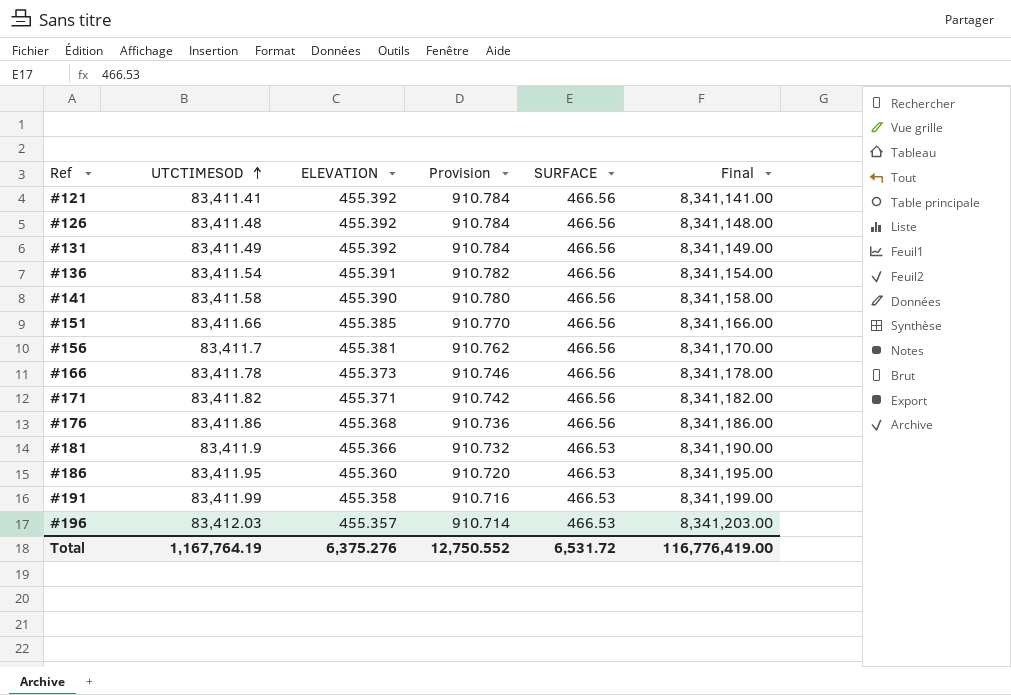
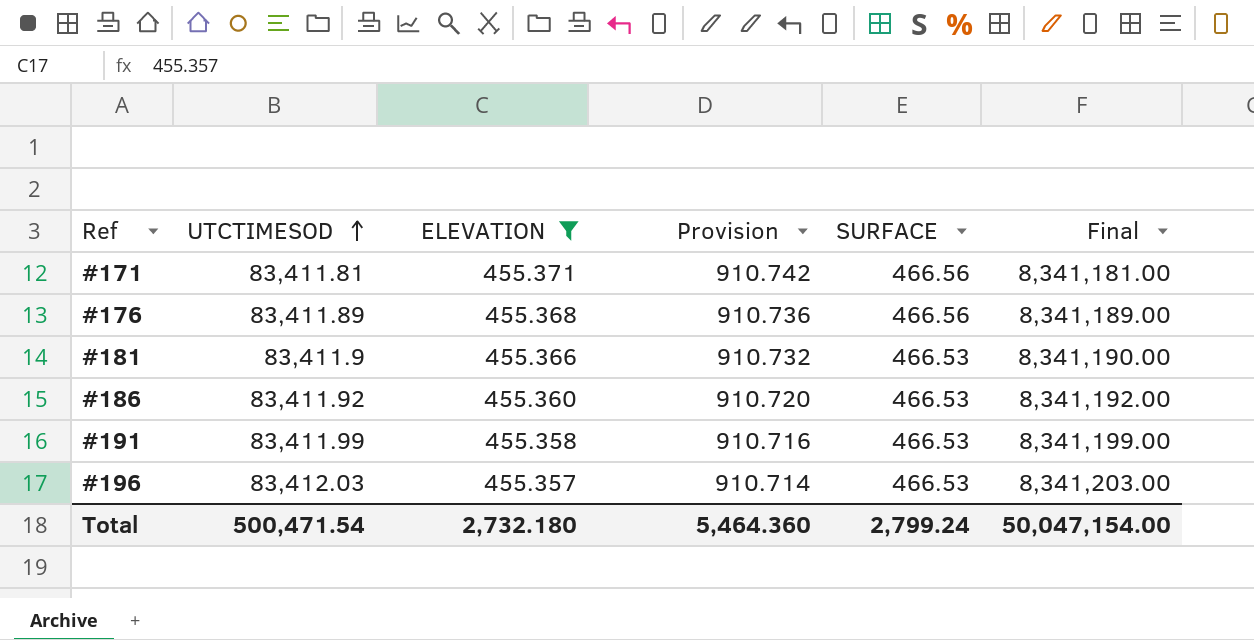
filter: none -> ELEVATION <= 455.371
#171 | UTCTIMESOD: 83,411.82 -> 83,411.81
#171 | Final: 8,341,182.00 -> 8,341,181.00
#176 | UTCTIMESOD: 83,411.86 -> 83,411.89
#176 | Final: 8,341,186.00 -> 8,341,189.00
#186 | UTCTIMESOD: 83,411.95 -> 83,411.92
#186 | Final: 8,341,195.00 -> 8,341,192.00
Total | UTCTIMESOD: 1,167,764.19 -> 500,471.54
Total | ELEVATION: 6,375.276 -> 2,732.180
Total | Provision: 12,750.552 -> 5,464.360
Total | SURFACE: 6,531.72 -> 2,799.24
Total | Final: 116,776,419.00 -> 50,047,154.00

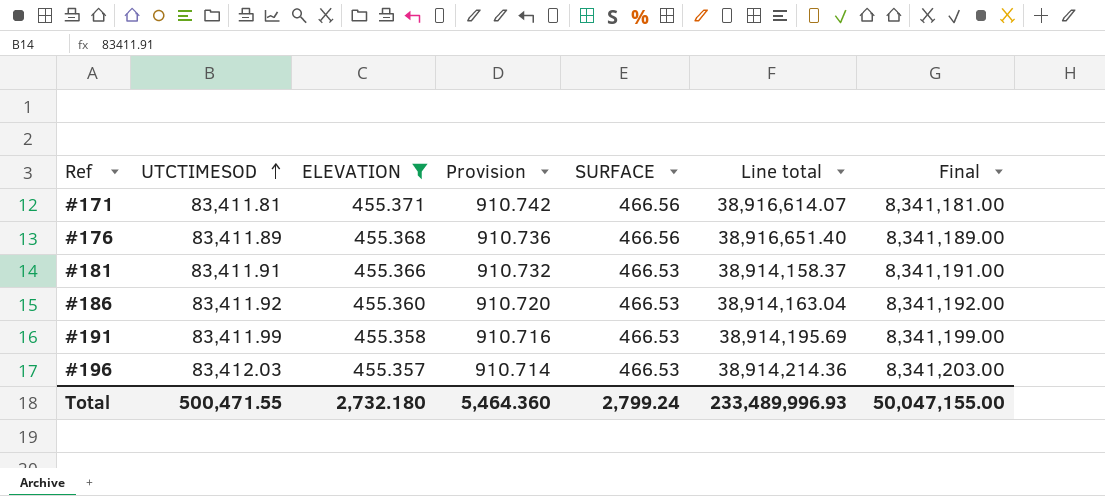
column Line total | formula: none -> [UTCTIMESOD] * [SURFACE]
#181 | UTCTIMESOD: 83,411.9 -> 83,411.91
#181 | Final: 8,341,190.00 -> 8,341,191.00
Total | UTCTIMESOD: 500,471.54 -> 500,471.55
Total | Final: 50,047,154.00 -> 50,047,155.00

